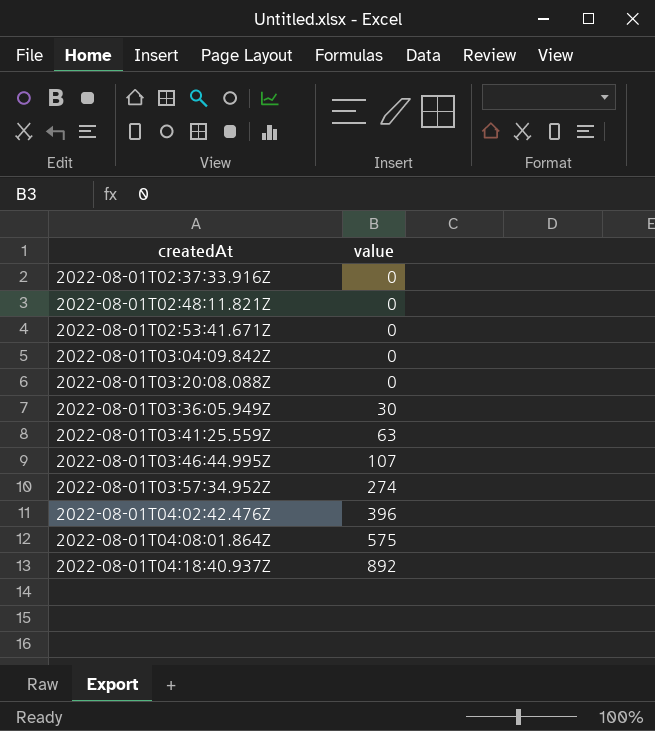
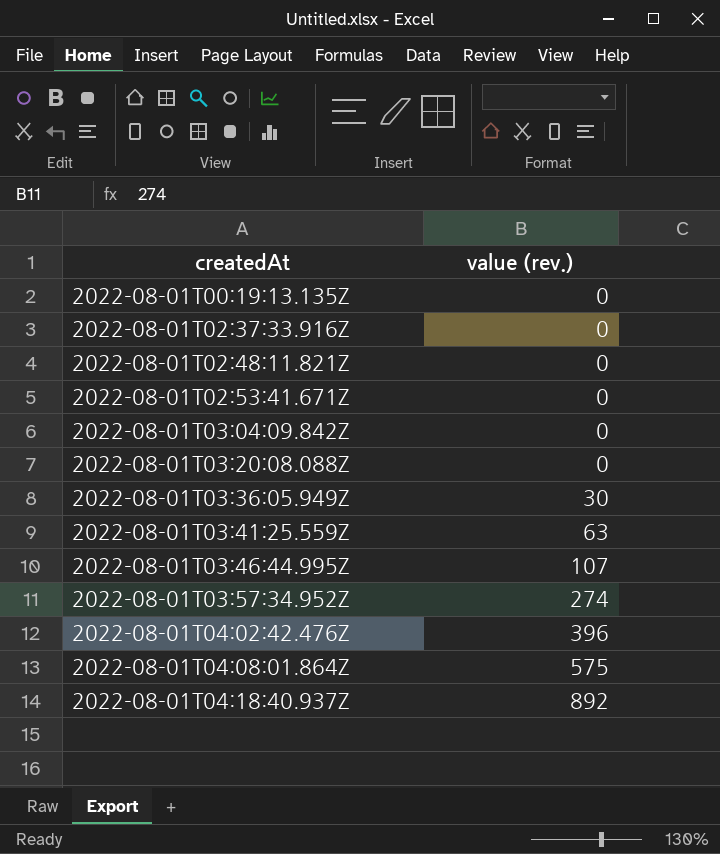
column name: value -> value (rev.)
row 2022-08-01T00:19:13.135Z: none -> 0

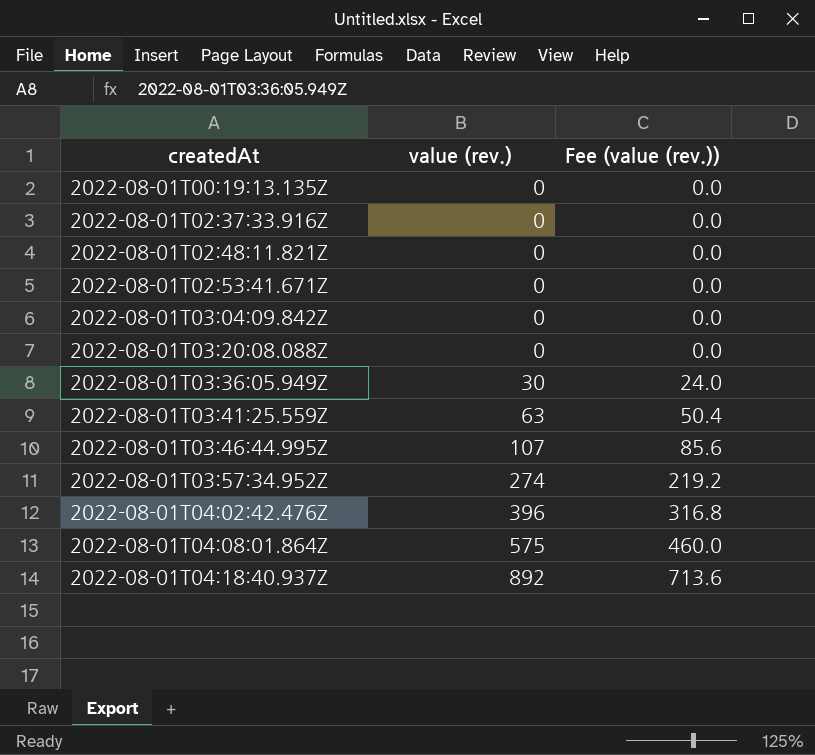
column Fee (value (rev.)) | formula: none -> [value (rev.)] * 0.8

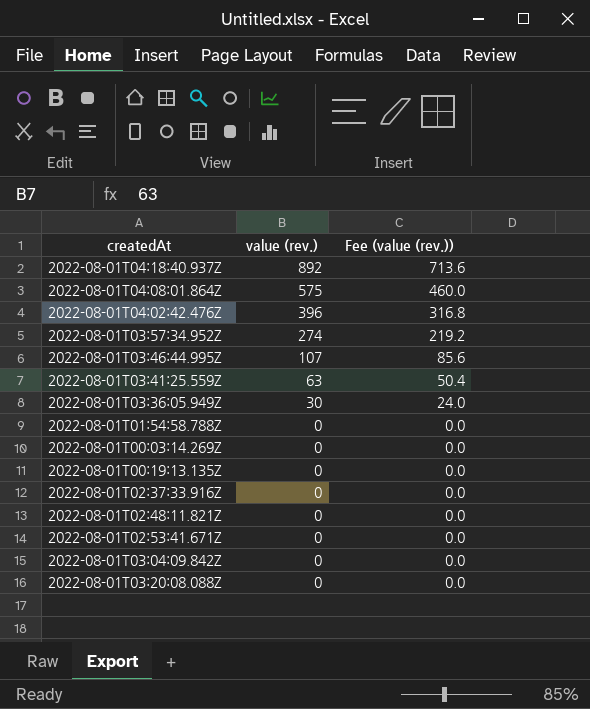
row order: createdAt ascending -> value (rev.) descending
row 2022-08-01T01:54:58.788Z: none -> 0 | 0.0
row 2022-08-01T00:03:14.269Z: none -> 0 | 0.0

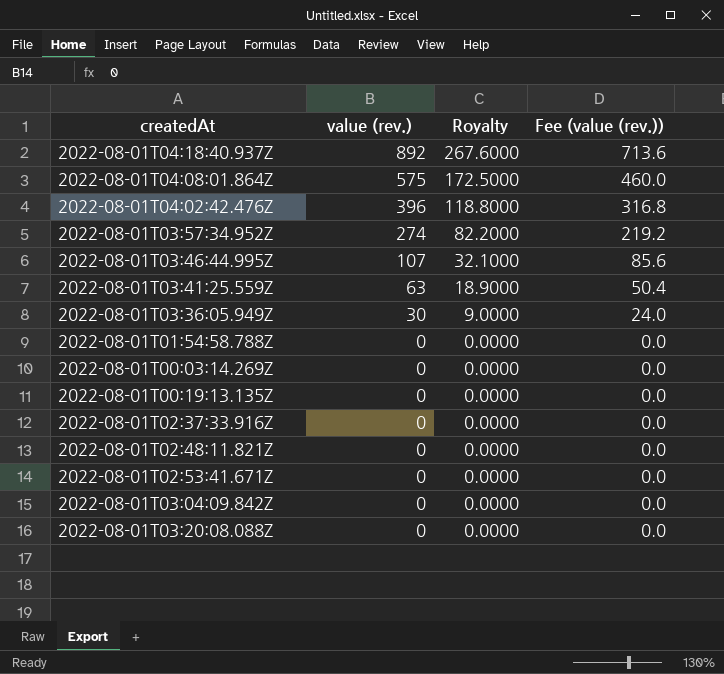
column Royalty | formula: none -> [value (rev.)] * 0.3

